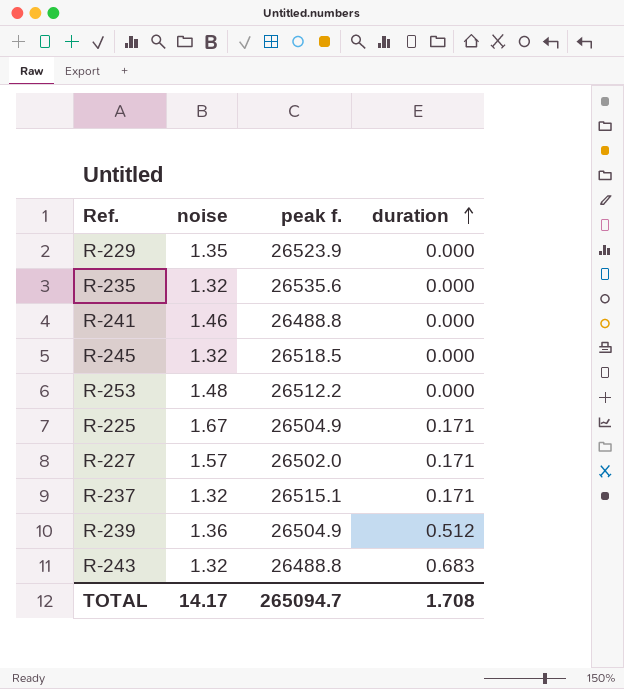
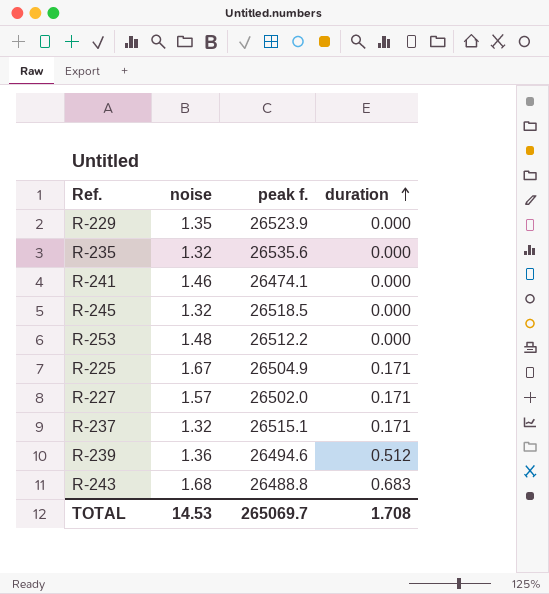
R-241 | peak f.: 26488.8 -> 26474.1
R-239 | peak f.: 26504.9 -> 26494.6
R-243 | noise: 1.32 -> 1.68
TOTAL | noise: 14.17 -> 14.53
TOTAL | peak f.: 265094.7 -> 265069.7

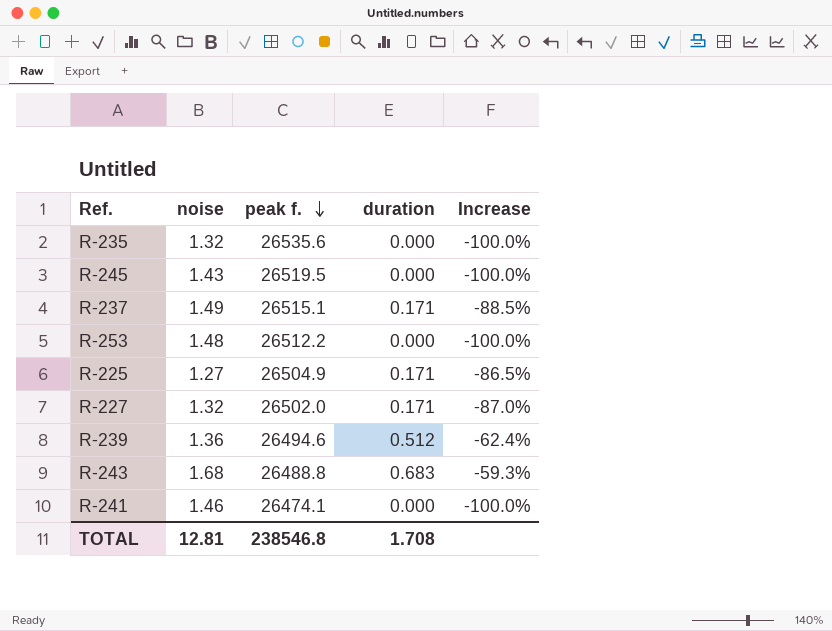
row order: duration ascending -> peak f. descending
column Increase | formula: none -> ([duration] - [noise]) / [noise]
row R-229: 1.35 | 26523.9 | 0.000 -> none
R-245 | noise: 1.32 -> 1.43
R-245 | peak f.: 26518.5 -> 26519.5
R-237 | noise: 1.32 -> 1.49
R-225 | noise: 1.67 -> 1.27
R-227 | noise: 1.57 -> 1.32
TOTAL | noise: 14.53 -> 12.81
TOTAL | peak f.: 265069.7 -> 238546.8

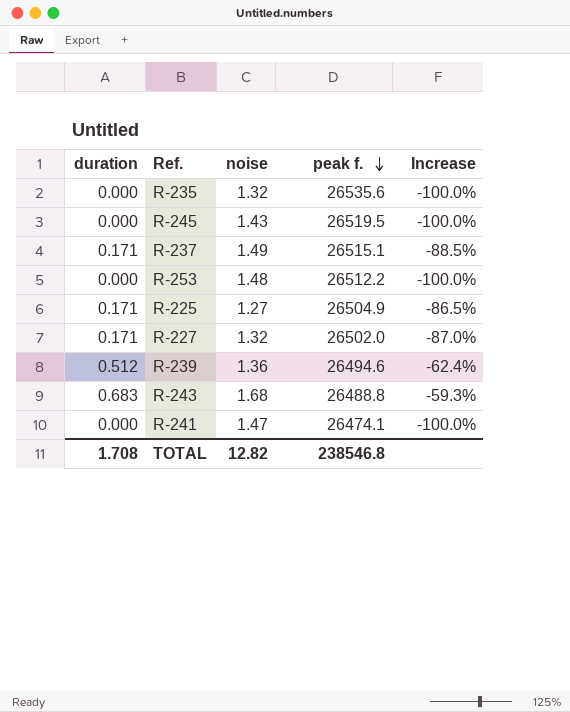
column duration | position: 4 -> 1
R-241 | noise: 1.46 -> 1.47
TOTAL | noise: 12.81 -> 12.82

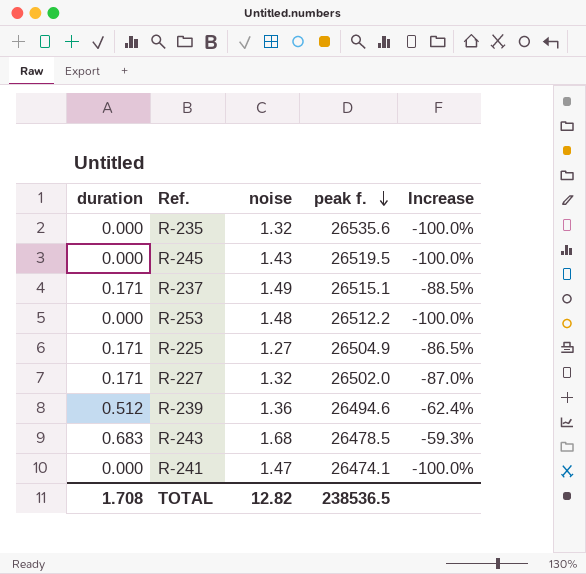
R-243 | peak f.: 26488.8 -> 26478.5
TOTAL | peak f.: 238546.8 -> 238536.5

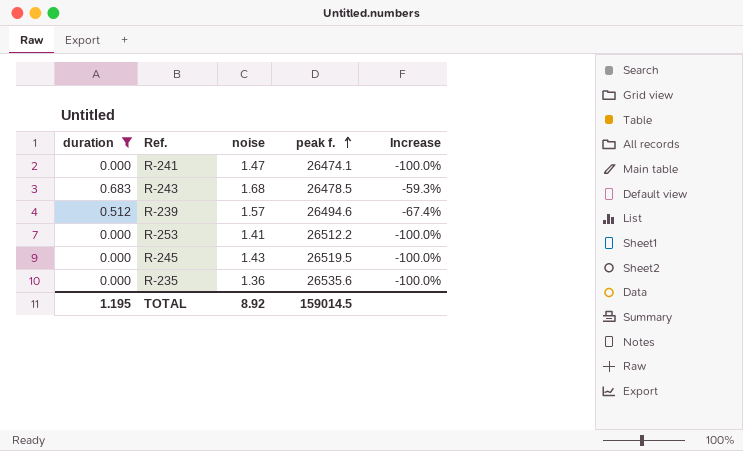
filter: none -> duration != 0.171
row order: peak f. descending -> peak f. ascending
R-239 | noise: 1.36 -> 1.57
R-239 | Increase: -62.4% -> -67.4%
R-253 | noise: 1.48 -> 1.41
R-235 | noise: 1.32 -> 1.36
TOTAL | duration: 1.708 -> 1.195
TOTAL | noise: 12.82 -> 8.92
TOTAL | peak f.: 238536.5 -> 159014.5

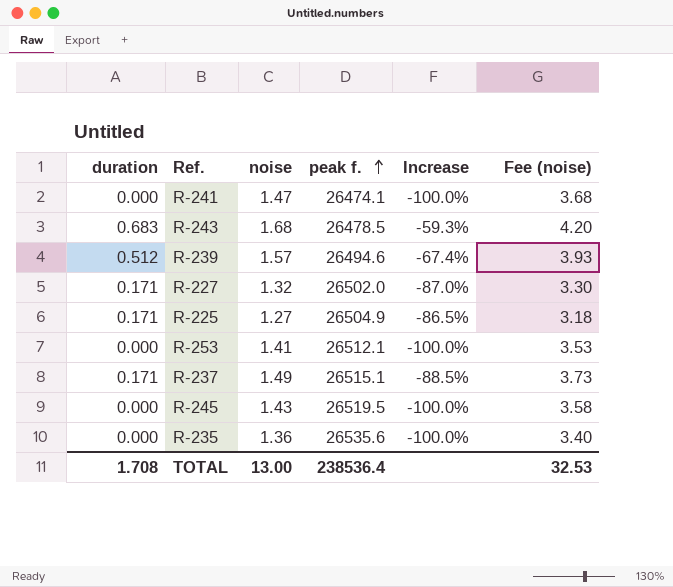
filter: duration != 0.171 -> none
column Fee (noise) | formula: none -> [noise] * 2.5
R-253 | peak f.: 26512.2 -> 26512.1
TOTAL | duration: 1.195 -> 1.708
TOTAL | noise: 8.92 -> 13.00
TOTAL | peak f.: 159014.5 -> 238536.4

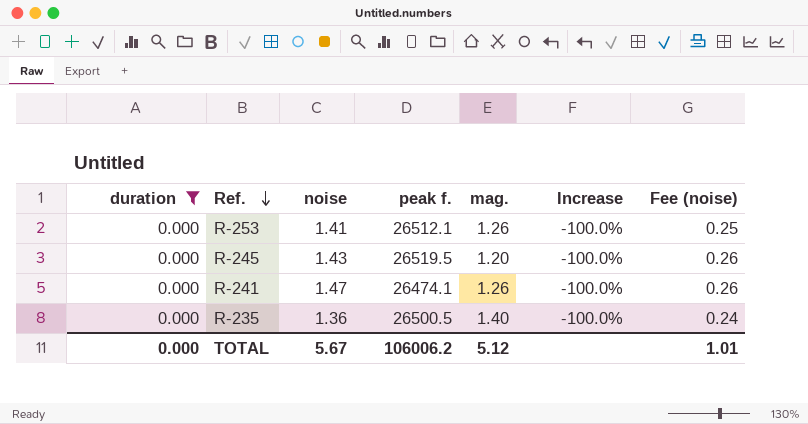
filter: none -> duration = 0.000
row order: peak f. ascending -> Ref. descending
column mag. | position: none -> 5
column Fee (noise) | formula: [noise] * 2.5 -> [noise] * 0.18
R-235 | peak f.: 26535.6 -> 26500.5
TOTAL | duration: 1.708 -> 0.000
TOTAL | noise: 13.00 -> 5.67
TOTAL | peak f.: 238536.4 -> 106006.2
TOTAL | Fee (noise): 32.53 -> 1.01

